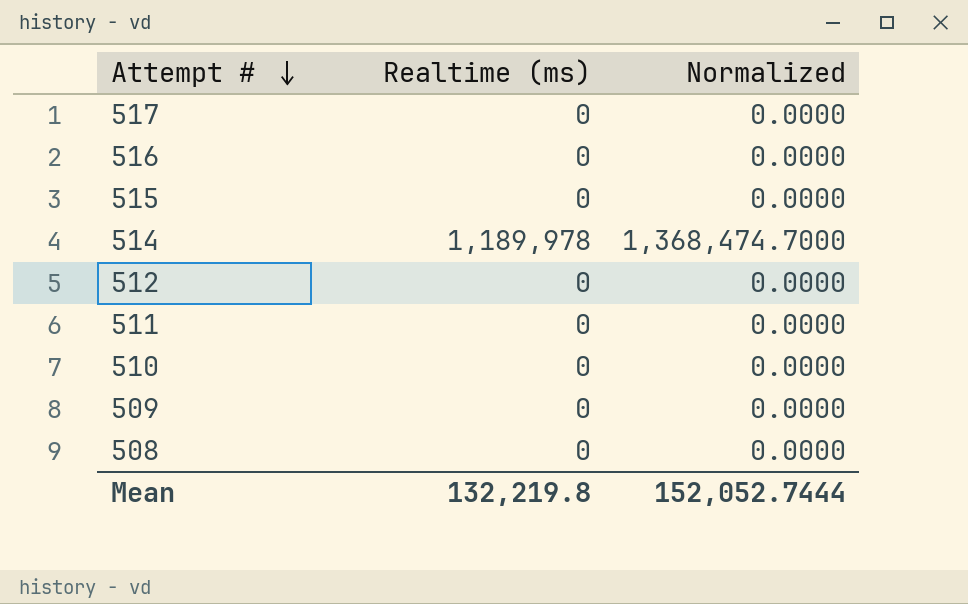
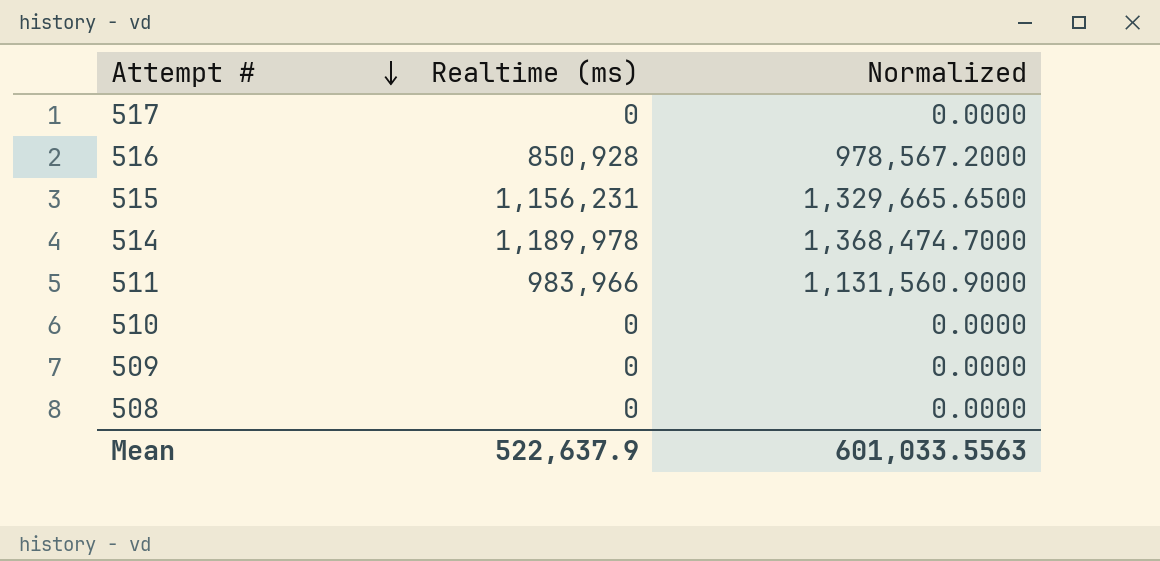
row 512: 0 | 0.0000 -> none
516 | Realtime (ms): 0 -> 850,928
516 | Normalized: 0.0000 -> 978,567.2000
515 | Realtime (ms): 0 -> 1,156,231
515 | Normalized: 0.0000 -> 1,329,665.6500
511 | Realtime (ms): 0 -> 983,966
511 | Normalized: 0.0000 -> 1,131,560.9000
Mean | Realtime (ms): 132,219.8 -> 522,637.9
Mean | Normalized: 152,052.7444 -> 601,033.5563

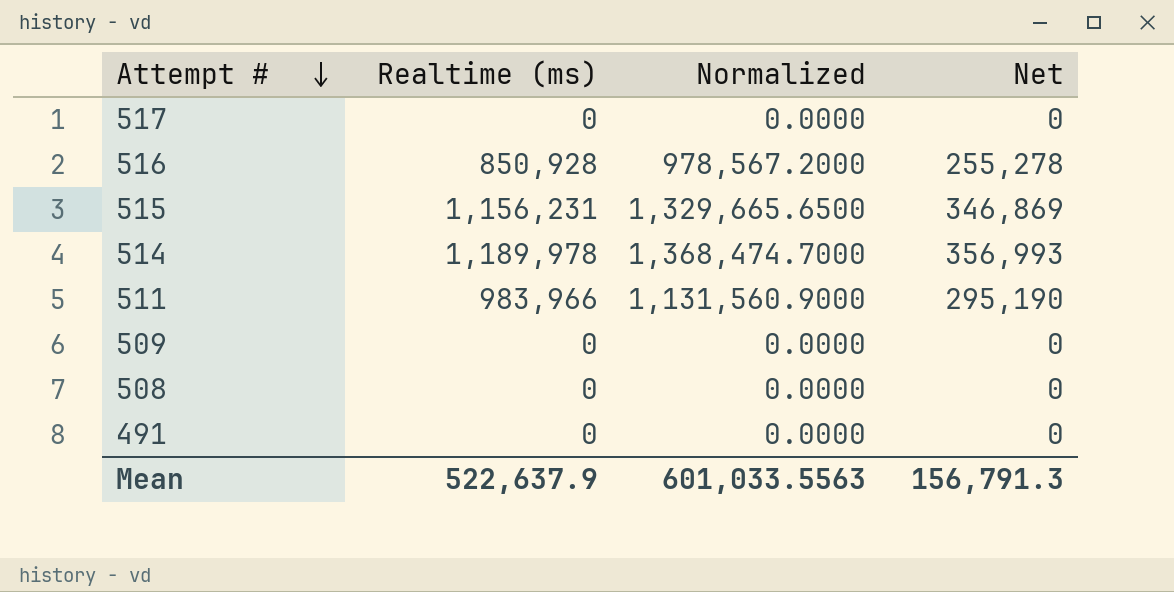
column Net | formula: none -> [Realtime (ms)] * 0.3
row 510: 0 | 0.0000 -> none
row 491: none -> 0 | 0.0000 | 0

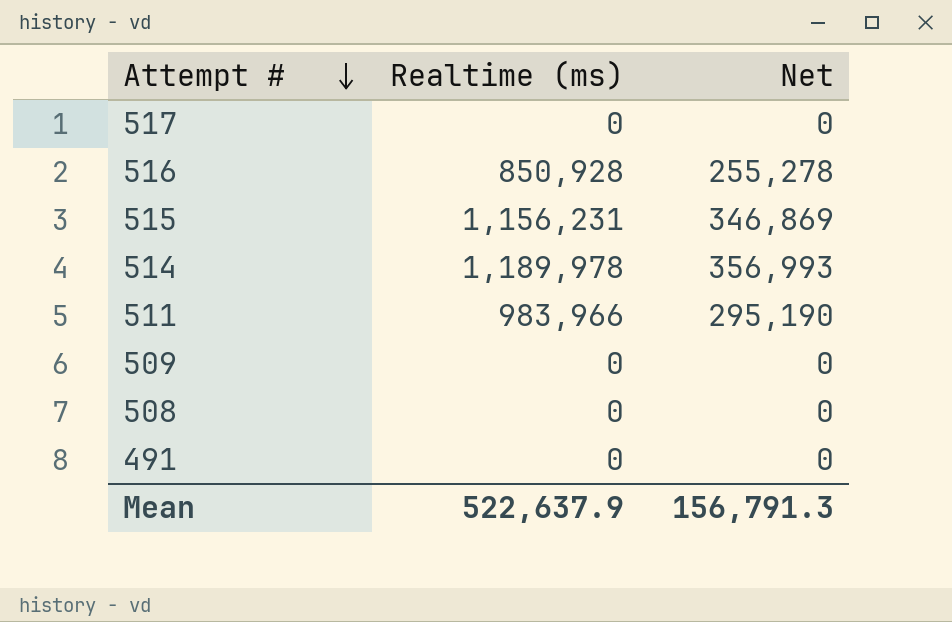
column Normalized | formula: [Realtime (ms)] * 1.15 -> none

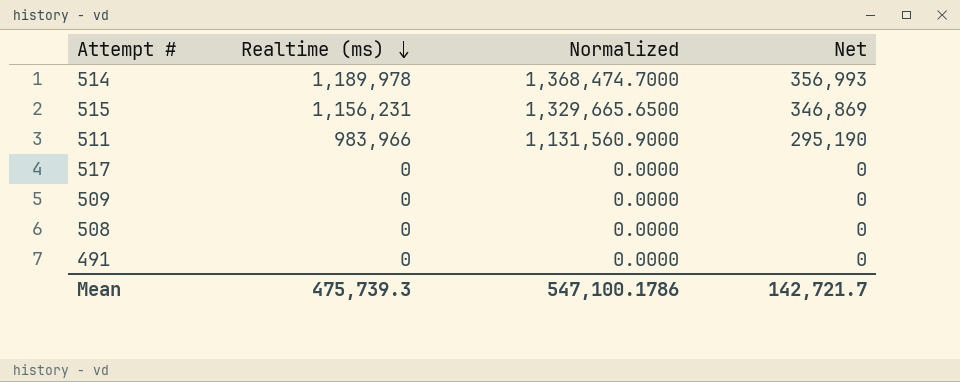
row order: Attempt # descending -> Realtime (ms) descending
column Normalized | formula: none -> [Realtime (ms)] * 1.15
row 516: 850,928 | 255,278 -> none
Mean | Realtime (ms): 522,637.9 -> 475,739.3
Mean | Net: 156,791.3 -> 142,721.7

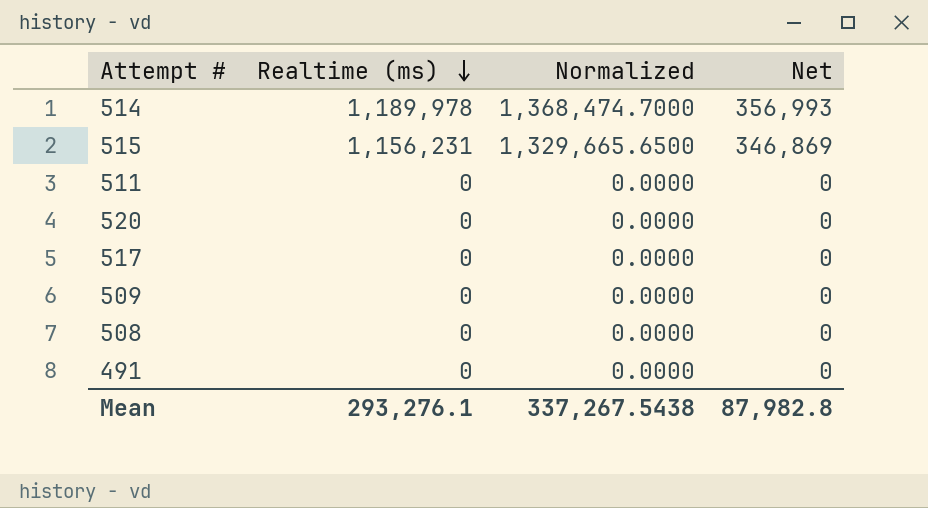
511 | Realtime (ms): 983,966 -> 0
511 | Normalized: 1,131,560.9000 -> 0.0000
511 | Net: 295,190 -> 0
row 520: none -> 0 | 0.0000 | 0
Mean | Realtime (ms): 475,739.3 -> 293,276.1
Mean | Normalized: 547,100.1786 -> 337,267.5438
Mean | Net: 142,721.7 -> 87,982.8

